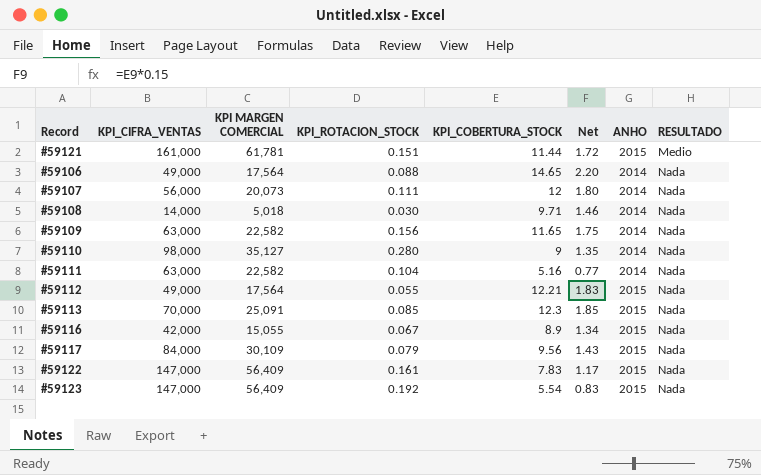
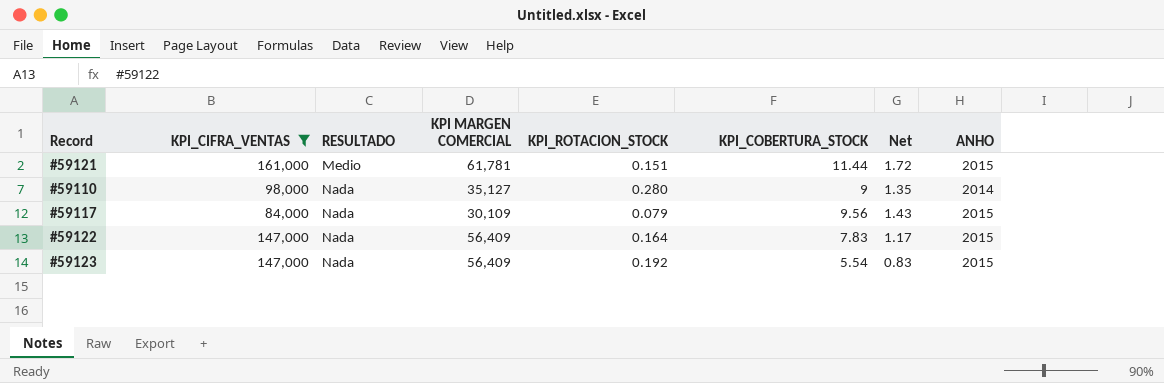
filter: none -> KPI_CIFRA_VENTAS >= 84,000
column RESULTADO | position: 8 -> 3
#59122 | KPI_ROTACION_STOCK: 0.161 -> 0.164

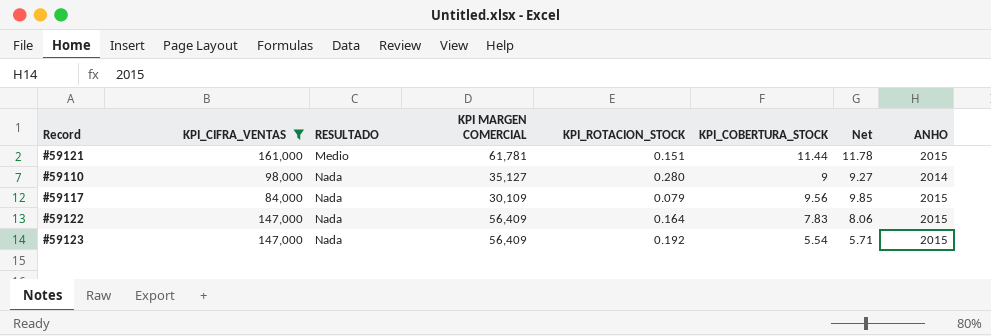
column Net | formula: [KPI_COBERTURA_STOCK] * 0.15 -> [KPI_COBERTURA_STOCK] * 1.03

